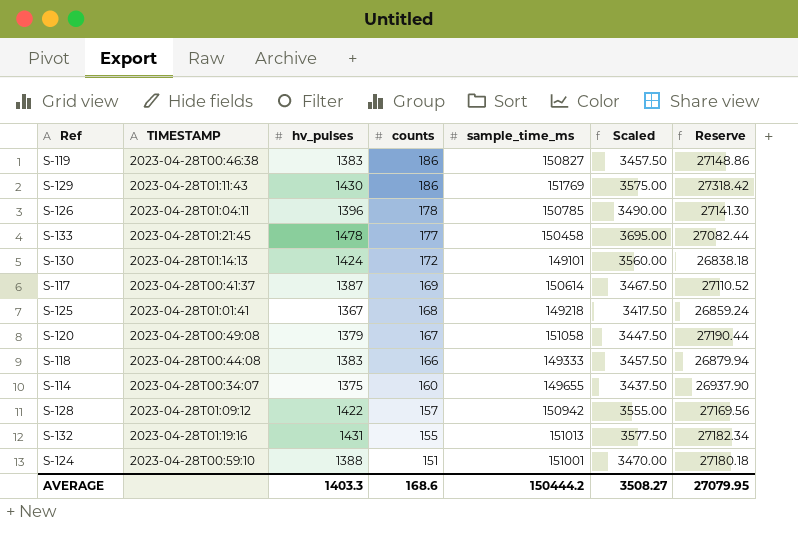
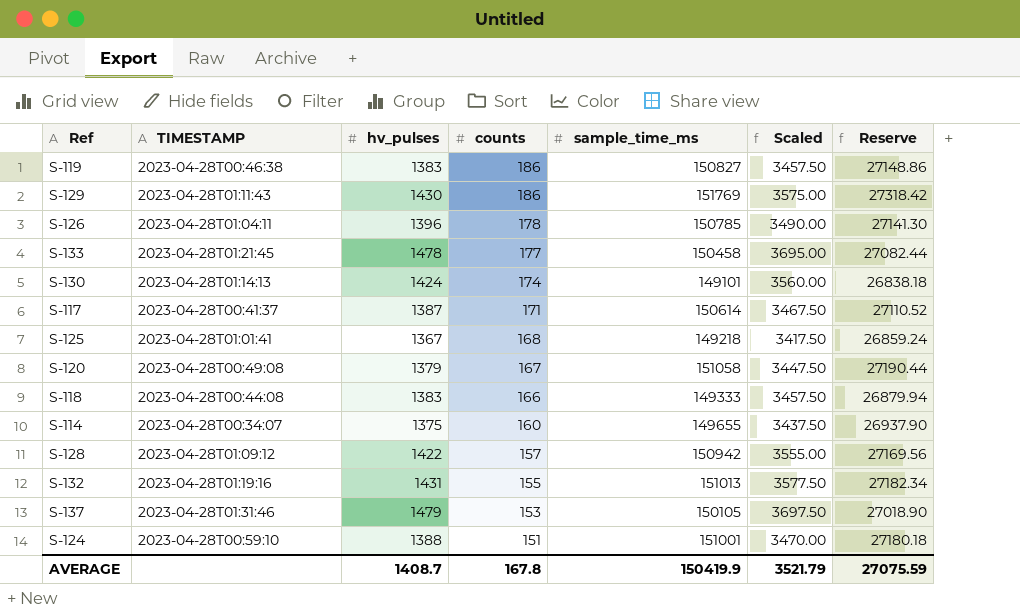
S-130 | counts: 172 -> 174
S-117 | counts: 169 -> 171
row S-137: none -> 2023-04-28T01:31:46 | 1479 | 153 | 150105 | 3697.50 | 27018.90
AVERAGE | hv_pulses: 1403.3 -> 1408.7
AVERAGE | counts: 168.6 -> 167.8
AVERAGE | sample_time_ms: 150444.2 -> 150419.9
AVERAGE | Scaled: 3508.27 -> 3521.79
AVERAGE | Reserve: 27079.95 -> 27075.59

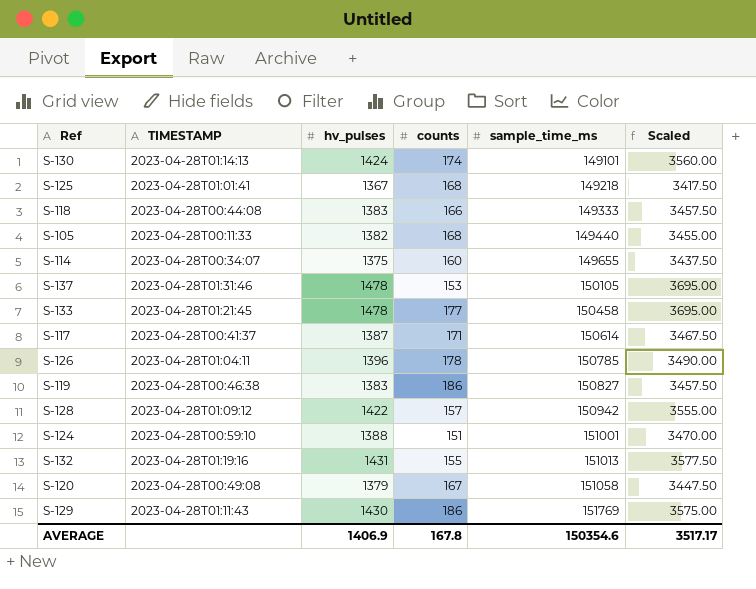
row order: counts descending -> sample_time_ms ascending
column Reserve | formula: [sample_time_ms] * 0.18 -> none
row S-105: none -> 2023-04-28T00:11:33 | 1382 | 168 | 149440 | 3455.00
S-137 | hv_pulses: 1479 -> 1478
S-137 | Scaled: 3697.50 -> 3695.00
AVERAGE | hv_pulses: 1408.7 -> 1406.9
AVERAGE | sample_time_ms: 150419.9 -> 150354.6
AVERAGE | Scaled: 3521.79 -> 3517.17

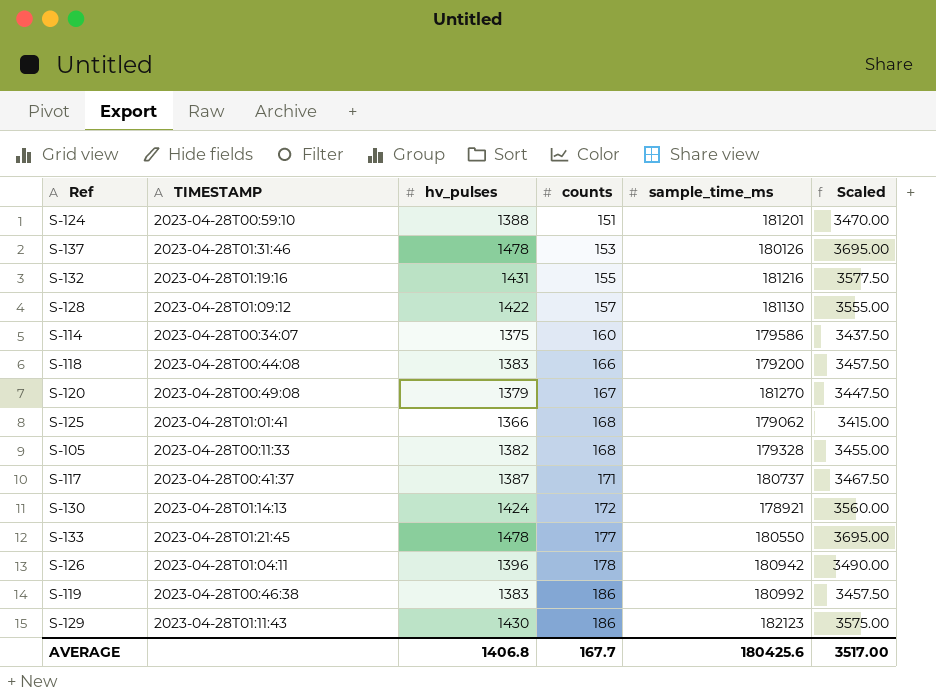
row order: sample_time_ms ascending -> counts ascending
S-124 | sample_time_ms: 151001 -> 181201
S-137 | sample_time_ms: 150105 -> 180126
S-132 | sample_time_ms: 151013 -> 181216
S-128 | sample_time_ms: 150942 -> 181130
S-114 | sample_time_ms: 149655 -> 179586
S-118 | sample_time_ms: 149333 -> 179200
S-120 | sample_time_ms: 151058 -> 181270
S-125 | hv_pulses: 1367 -> 1366
S-125 | sample_time_ms: 149218 -> 179062
S-125 | Scaled: 3417.50 -> 3415.00
S-105 | sample_time_ms: 149440 -> 179328
S-117 | sample_time_ms: 150614 -> 180737
S-130 | counts: 174 -> 172
S-130 | sample_time_ms: 149101 -> 178921
S-133 | sample_time_ms: 150458 -> 180550
S-126 | sample_time_ms: 150785 -> 180942
S-119 | sample_time_ms: 150827 -> 180992
S-129 | sample_time_ms: 151769 -> 182123
AVERAGE | hv_pulses: 1406.9 -> 1406.8
AVERAGE | counts: 167.8 -> 167.7
AVERAGE | sample_time_ms: 150354.6 -> 180425.6
AVERAGE | Scaled: 3517.17 -> 3517.00

